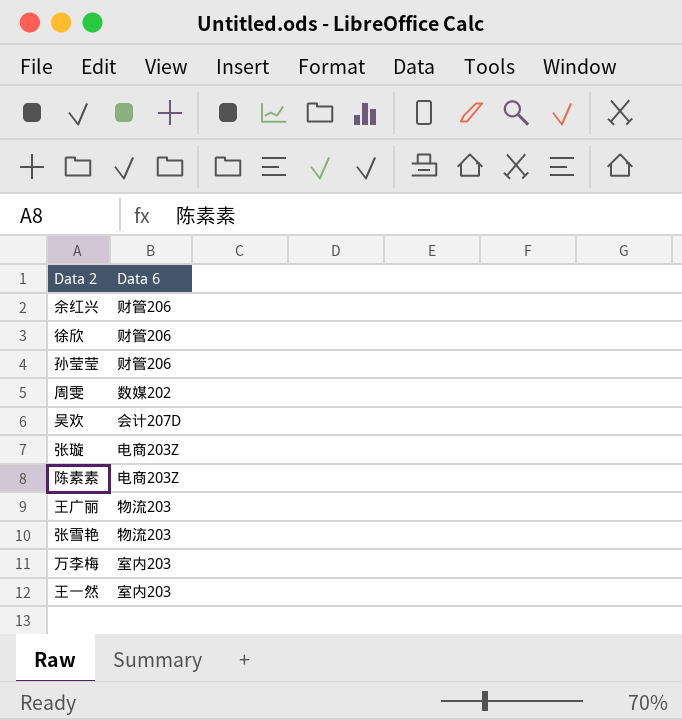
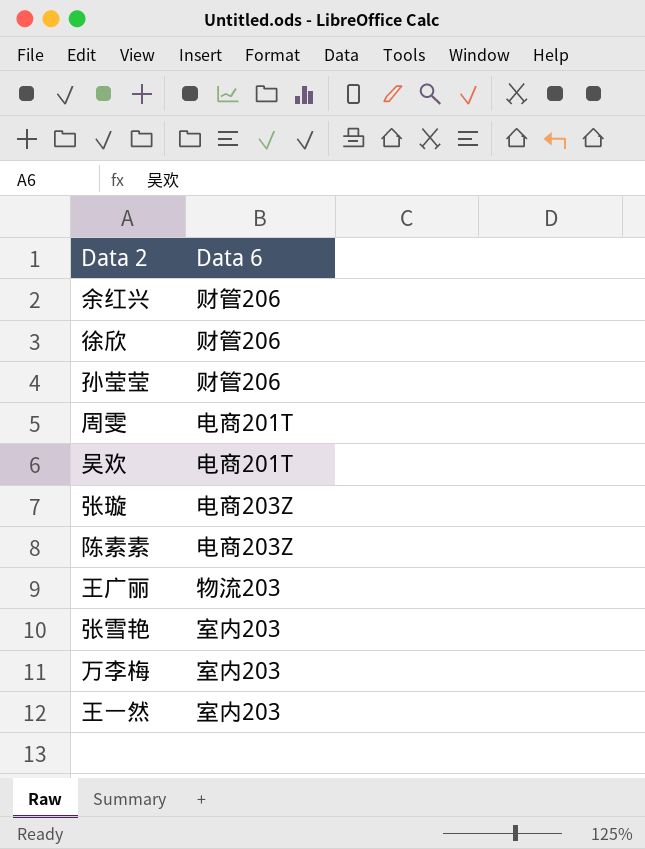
周雯 | Data 6: 数媒202 -> 电商201T
吴欢 | Data 6: 会计207D -> 电商201T
张雪艳 | Data 6: 物流203 -> 室内203

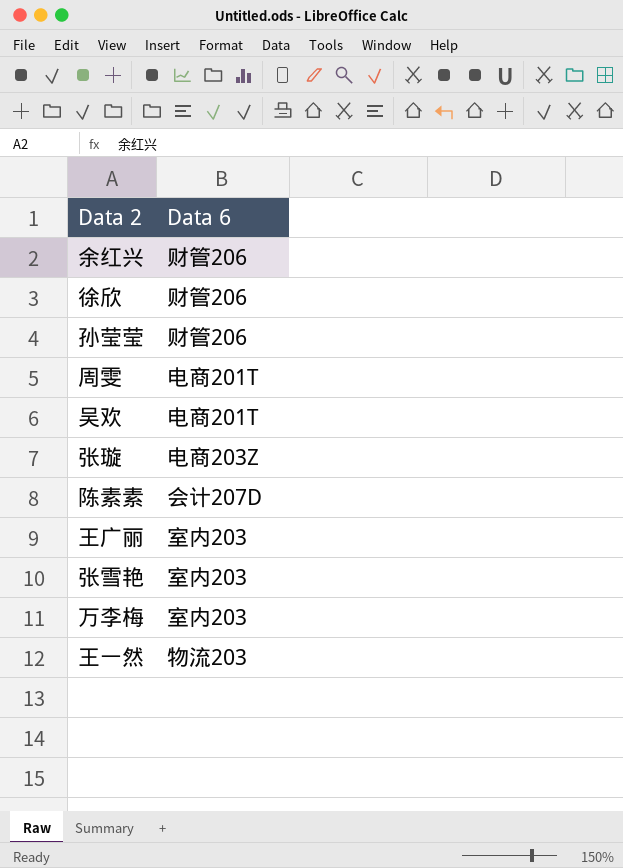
陈素素 | Data 6: 电商203Z -> 会计207D
王广丽 | Data 6: 物流203 -> 室内203
王一然 | Data 6: 室内203 -> 物流203

